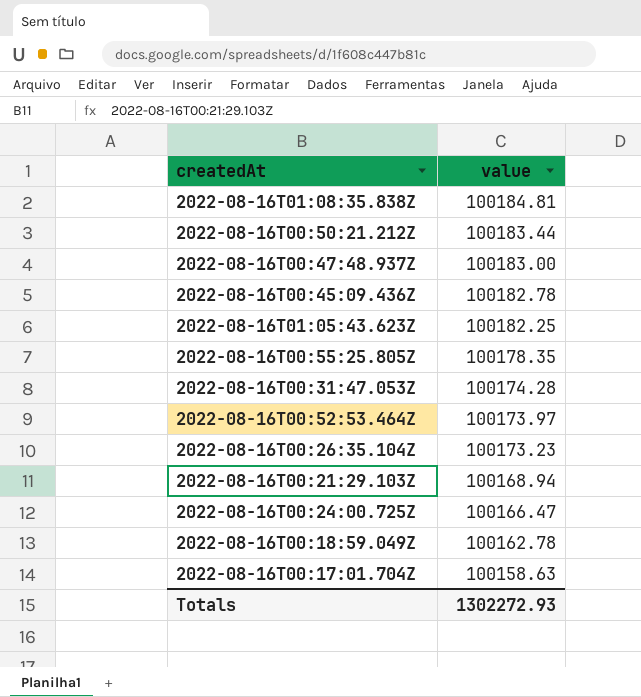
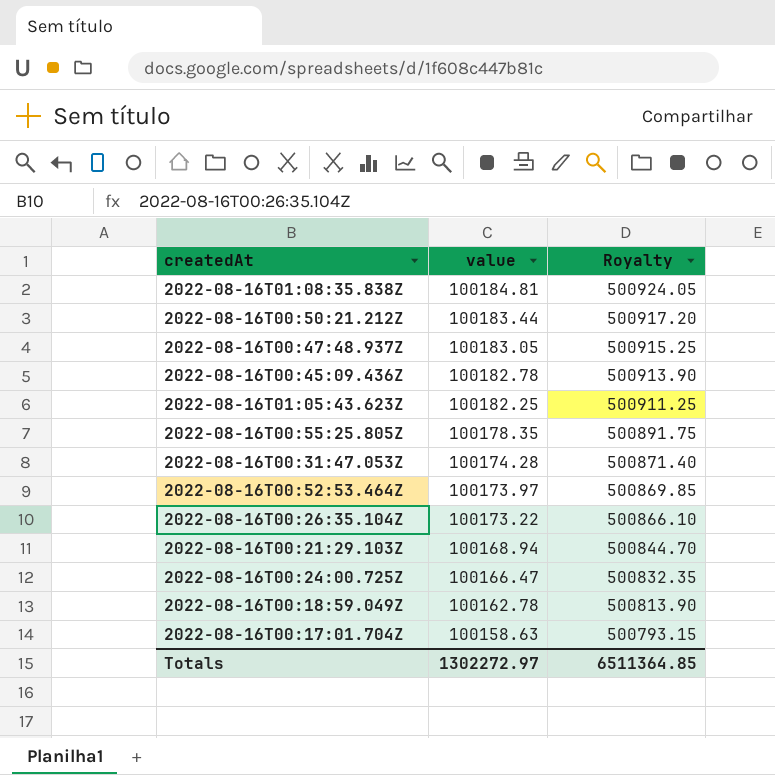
column Royalty | formula: none -> [value] * 5
2022-08-16T00:47:48.937Z | value: 100183.00 -> 100183.05
2022-08-16T00:26:35.104Z | value: 100173.23 -> 100173.22
Totals | value: 1302272.93 -> 1302272.97

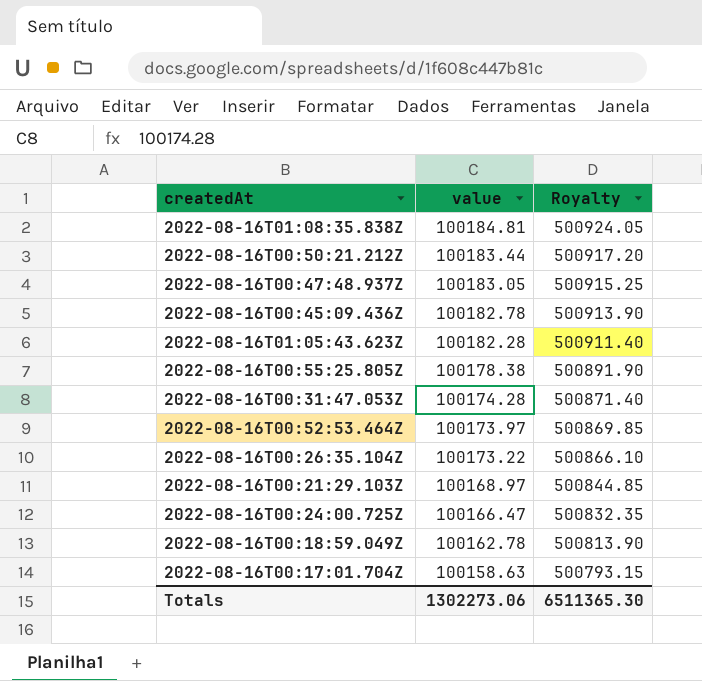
2022-08-16T01:05:43.623Z | value: 100182.25 -> 100182.28
2022-08-16T01:05:43.623Z | Royalty: 500911.25 -> 500911.40
2022-08-16T00:55:25.805Z | value: 100178.35 -> 100178.38
2022-08-16T00:55:25.805Z | Royalty: 500891.75 -> 500891.90
2022-08-16T00:21:29.103Z | value: 100168.94 -> 100168.97
2022-08-16T00:21:29.103Z | Royalty: 500844.70 -> 500844.85
Totals | value: 1302272.97 -> 1302273.06
Totals | Royalty: 6511364.85 -> 6511365.30

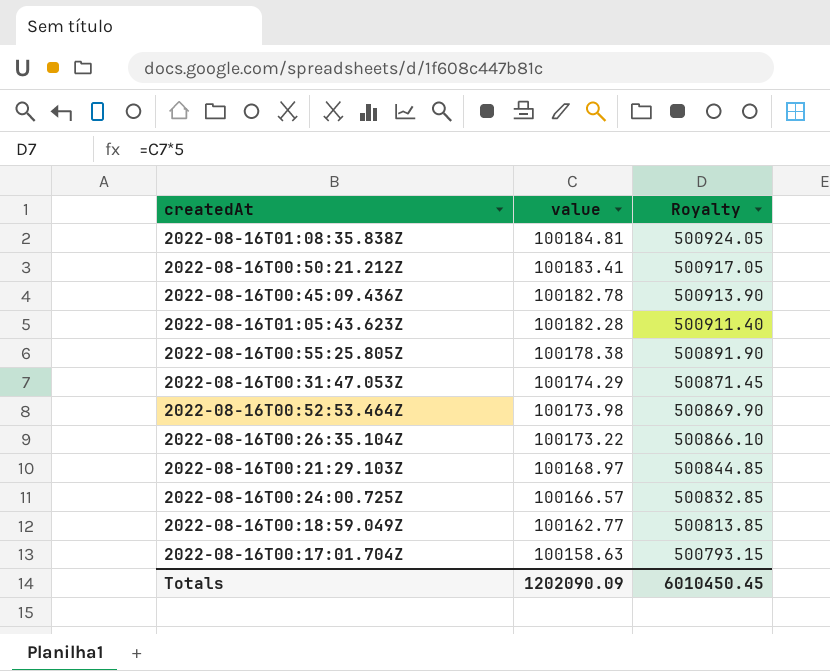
row 2022-08-16T00:47:48.937Z: 100183.05 | 500915.25 -> none
2022-08-16T00:50:21.212Z | value: 100183.44 -> 100183.41
2022-08-16T00:50:21.212Z | Royalty: 500917.20 -> 500917.05
2022-08-16T00:31:47.053Z | value: 100174.28 -> 100174.29
2022-08-16T00:31:47.053Z | Royalty: 500871.40 -> 500871.45
2022-08-16T00:52:53.464Z | value: 100173.97 -> 100173.98
2022-08-16T00:52:53.464Z | Royalty: 500869.85 -> 500869.90
2022-08-16T00:24:00.725Z | value: 100166.47 -> 100166.57
2022-08-16T00:24:00.725Z | Royalty: 500832.35 -> 500832.85
2022-08-16T00:18:59.049Z | value: 100162.78 -> 100162.77
2022-08-16T00:18:59.049Z | Royalty: 500813.90 -> 500813.85
Totals | value: 1302273.06 -> 1202090.09
Totals | Royalty: 6511365.30 -> 6010450.45

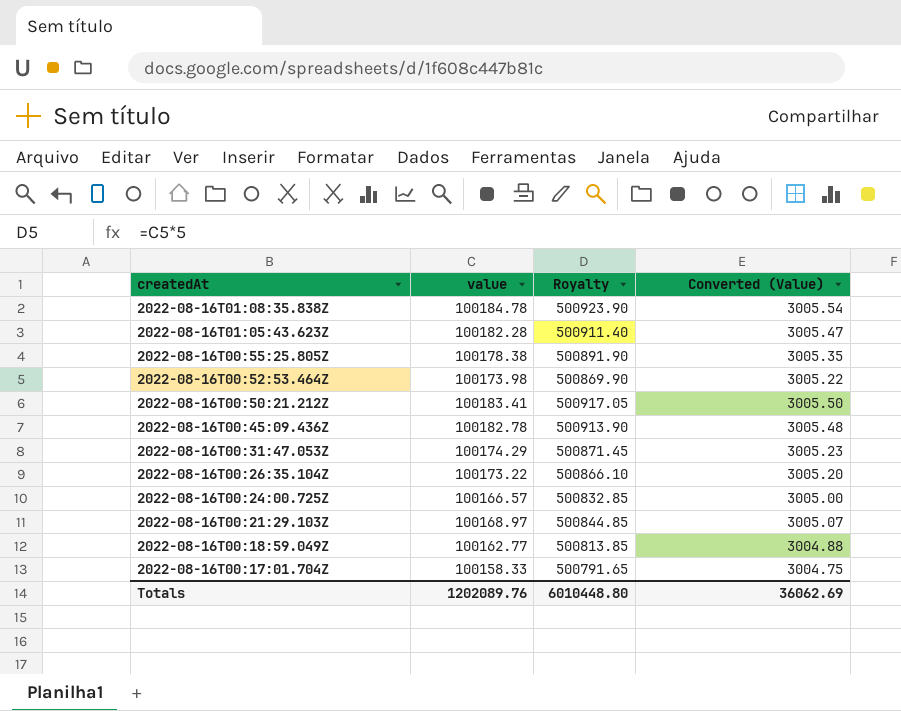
row order: value descending -> createdAt descending
column Converted (Value) | formula: none -> [value] * 0.03
2022-08-16T01:08:35.838Z | value: 100184.81 -> 100184.78
2022-08-16T01:08:35.838Z | Royalty: 500924.05 -> 500923.90
2022-08-16T00:17:01.704Z | value: 100158.63 -> 100158.33
2022-08-16T00:17:01.704Z | Royalty: 500793.15 -> 500791.65
Totals | value: 1202090.09 -> 1202089.76
Totals | Royalty: 6010450.45 -> 6010448.80

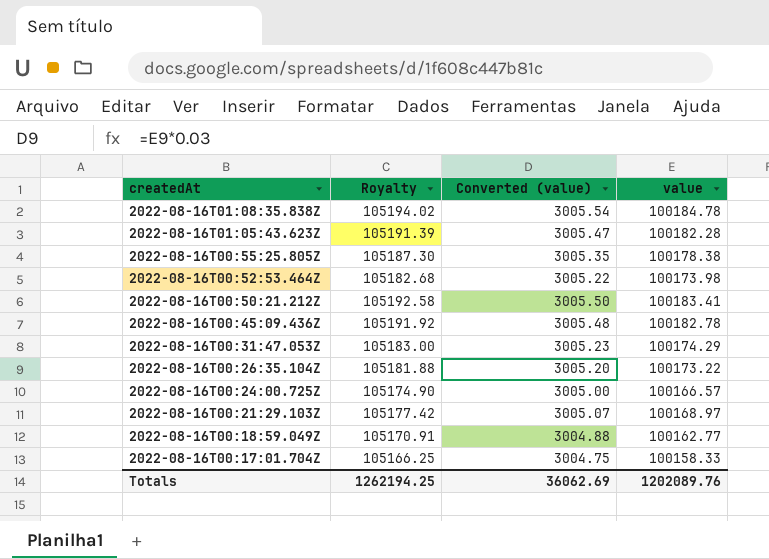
column Royalty | formula: [value] * 5 -> [value] * 1.05
column name: Converted (Value) -> Converted (value)
column value | position: 2 -> 4
Totals | Royalty: 6010448.80 -> 1262194.25

